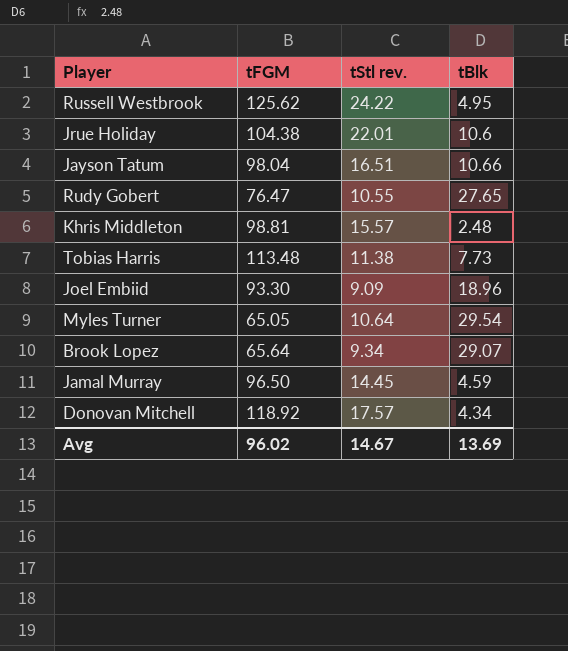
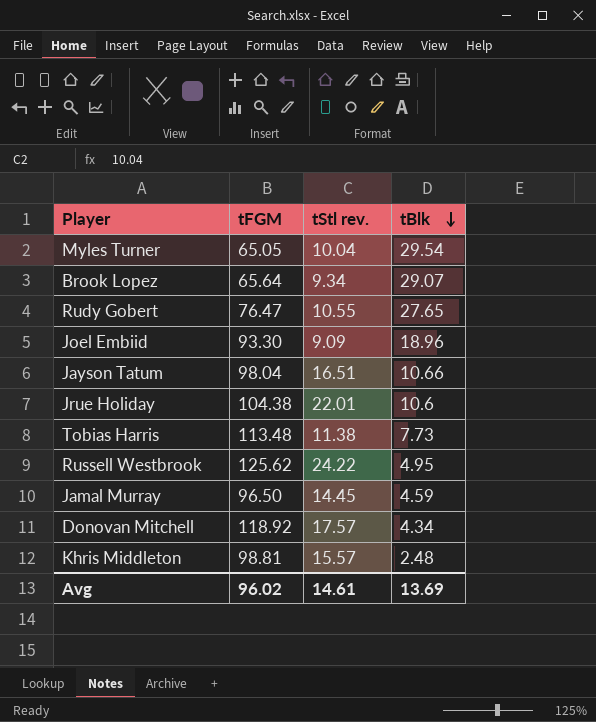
row order: none -> tBlk descending
Myles Turner | tStl rev.: 10.64 -> 10.04
Avg | tStl rev.: 14.67 -> 14.61

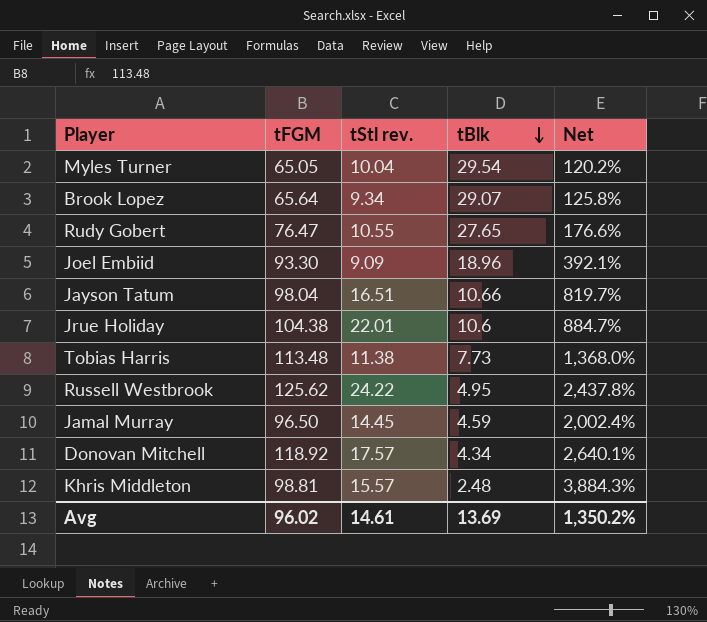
column Net | formula: none -> ([tFGM] - [tBlk]) / [tBlk]

